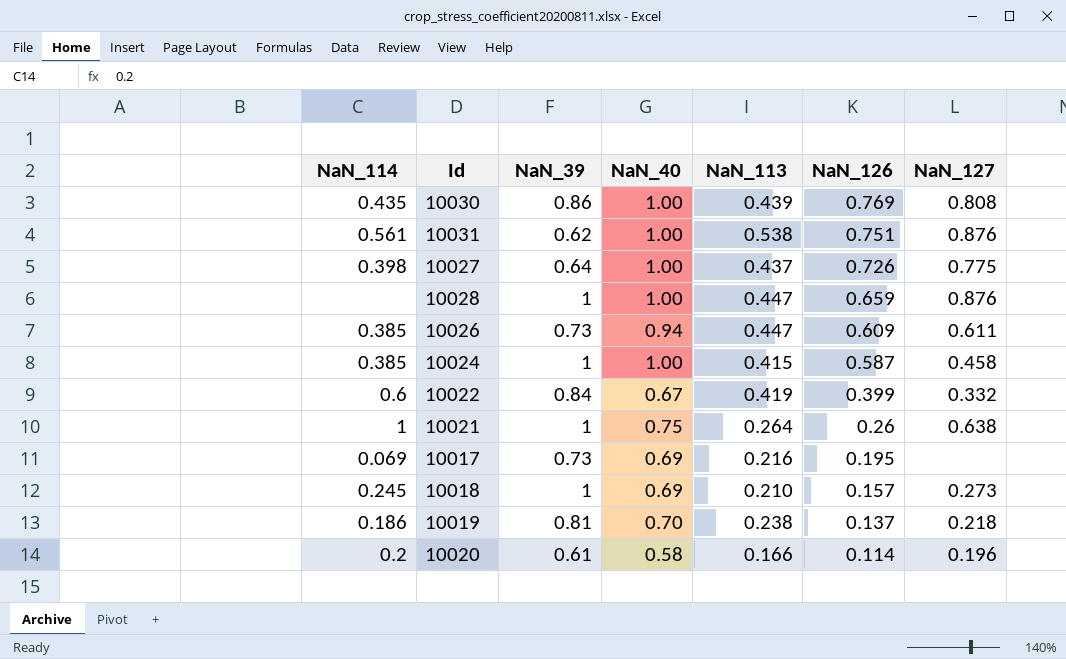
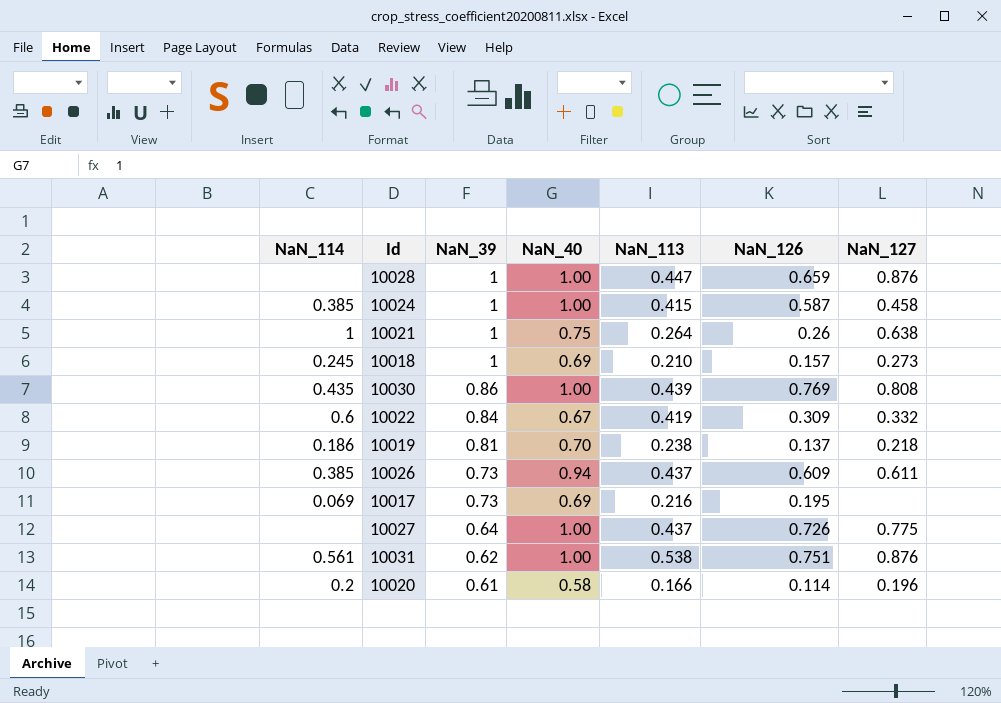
row order: NaN_126 descending -> NaN_39 descending
10022 | NaN_126: 0.399 -> 0.309
10026 | NaN_113: 0.447 -> 0.437
10027 | NaN_114: 0.398 -> none

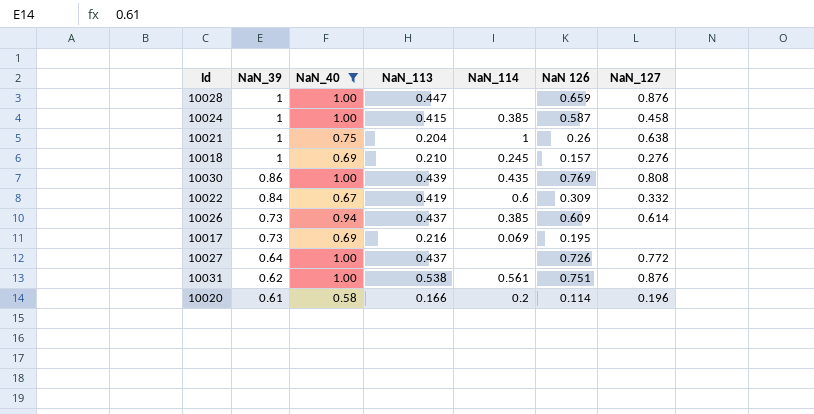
filter: none -> NaN_40 != 0.70
column NaN_114 | position: 1 -> 5
column name: NaN_126 -> NaN 126
10021 | NaN_113: 0.264 -> 0.204
10018 | NaN_127: 0.273 -> 0.276
10026 | NaN_127: 0.611 -> 0.614
10027 | NaN_127: 0.775 -> 0.772

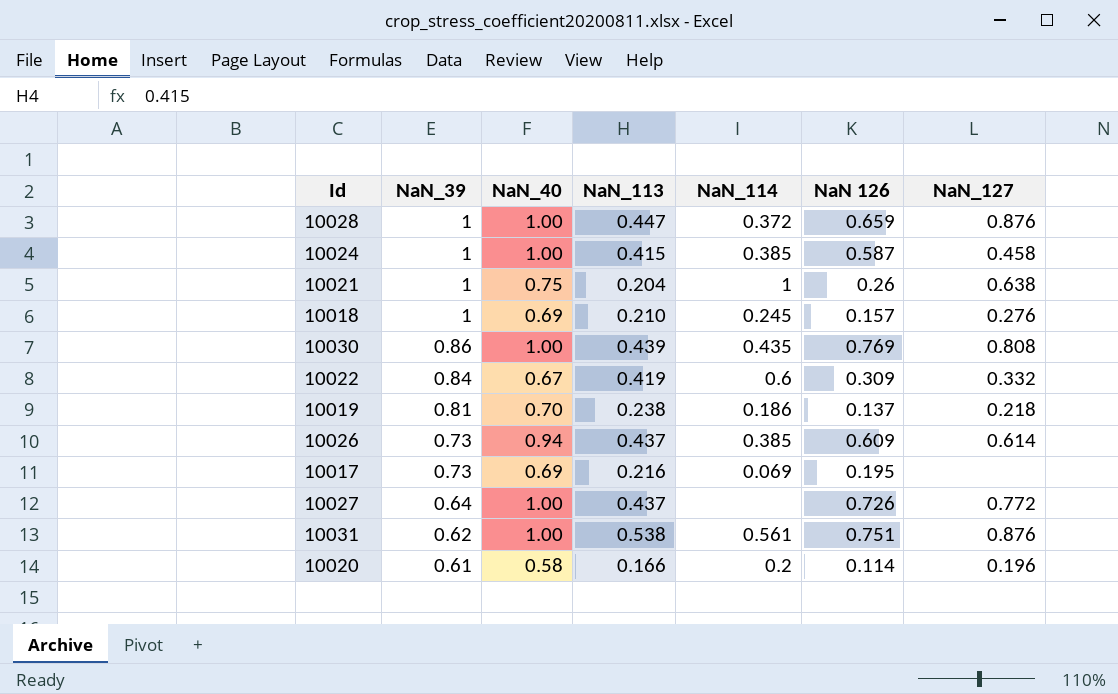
filter: NaN_40 != 0.70 -> none
10028 | NaN_114: none -> 0.372

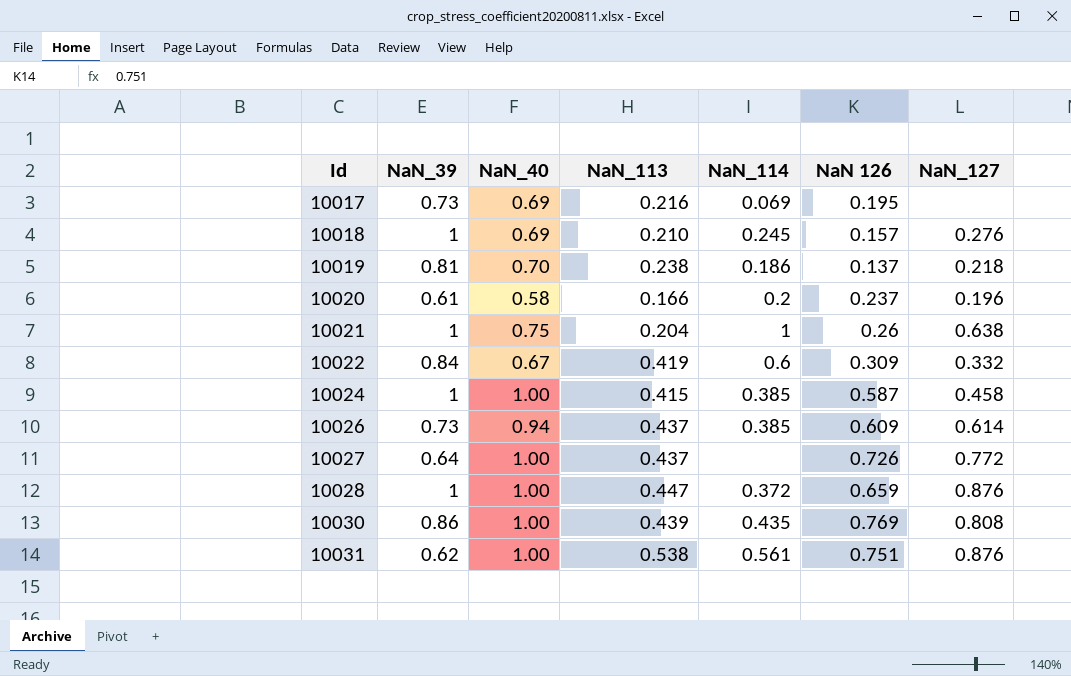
row order: NaN_39 descending -> Id ascending
10020 | NaN 126: 0.114 -> 0.237

